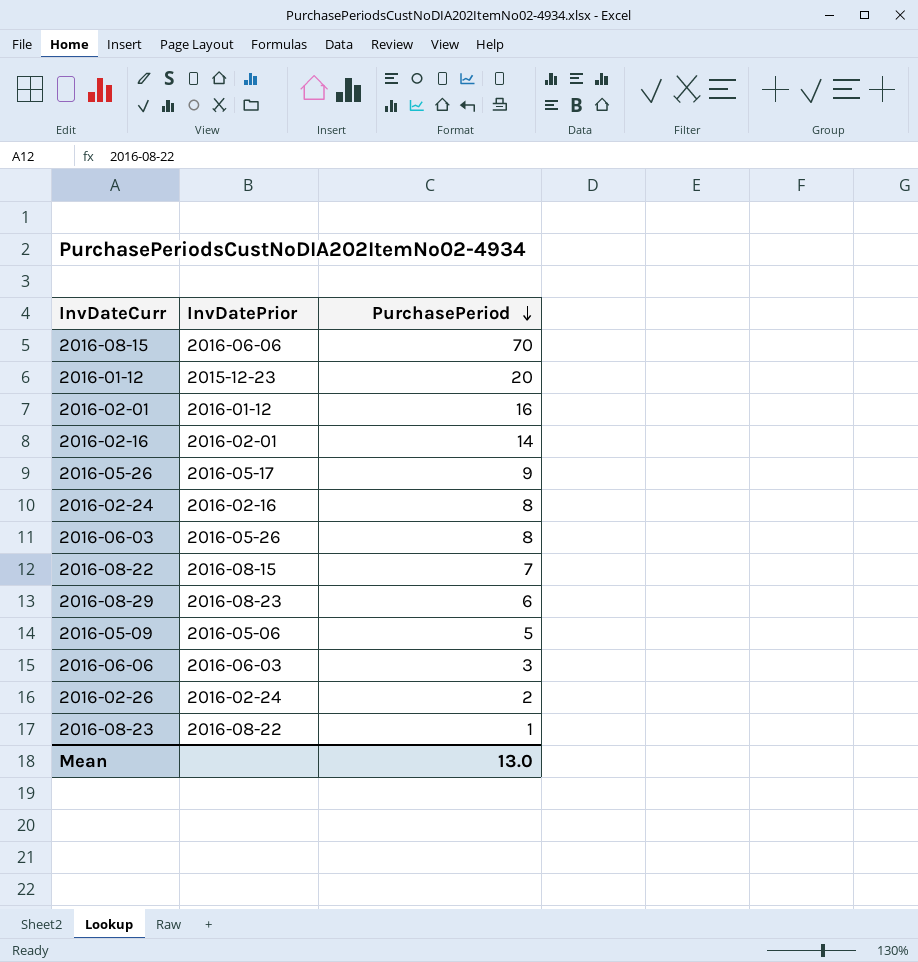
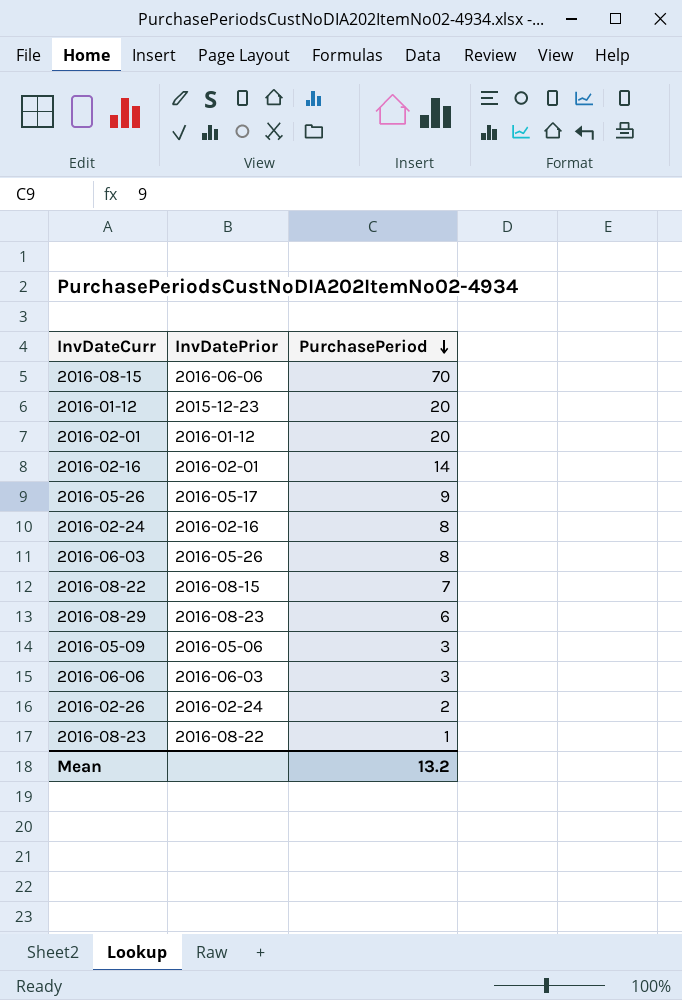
2016-02-01 | PurchasePeriod: 16 -> 20
2016-05-09 | PurchasePeriod: 5 -> 3
Mean | PurchasePeriod: 13.0 -> 13.2

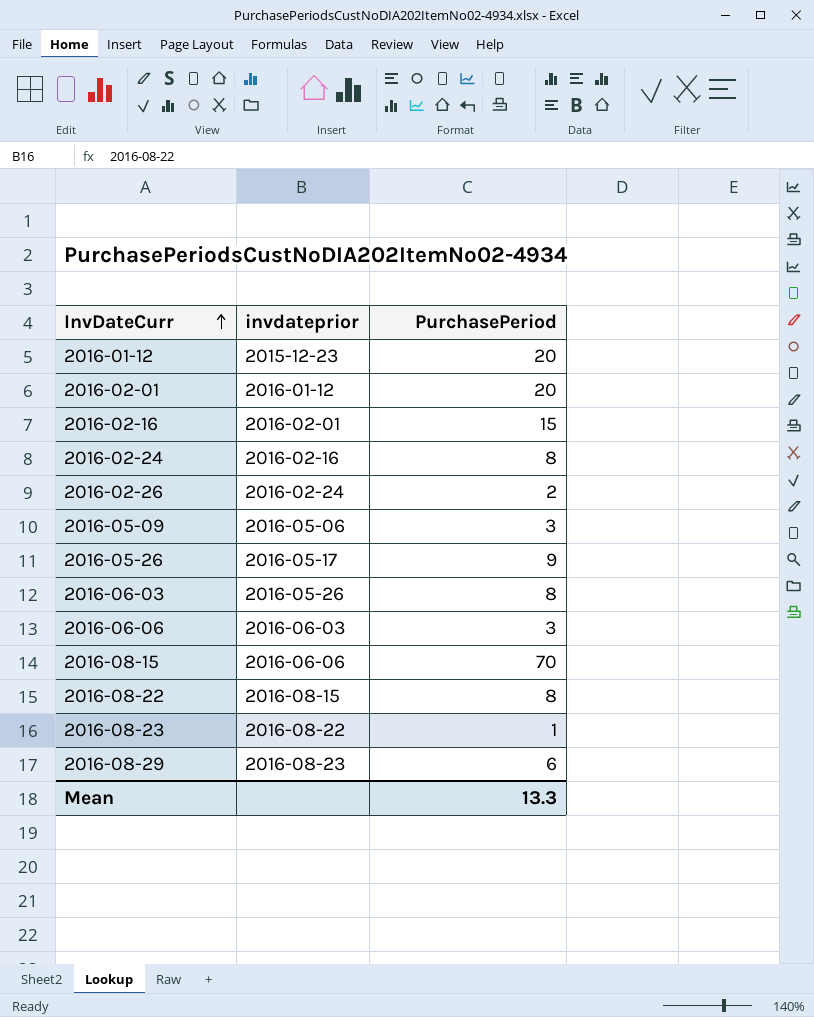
row order: PurchasePeriod descending -> InvDateCurr ascending
column name: InvDatePrior -> invdateprior
2016-02-16 | PurchasePeriod: 14 -> 15
2016-08-22 | PurchasePeriod: 7 -> 8
Mean | PurchasePeriod: 13.2 -> 13.3

